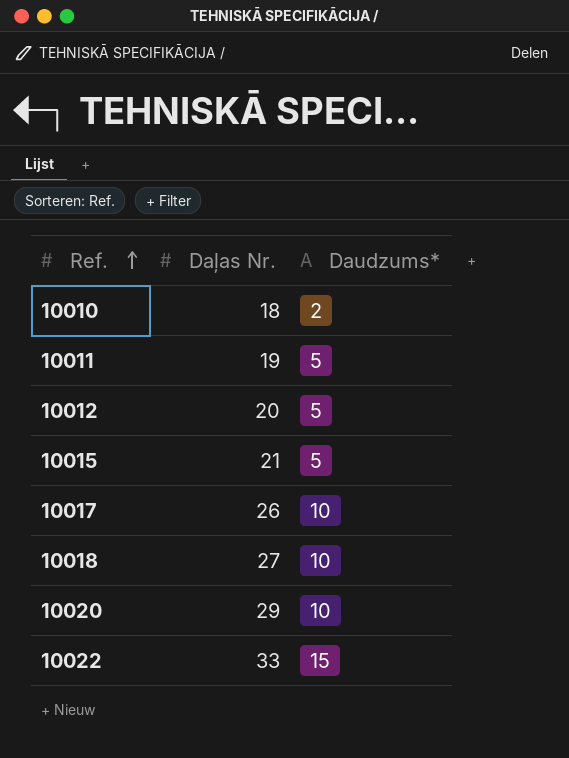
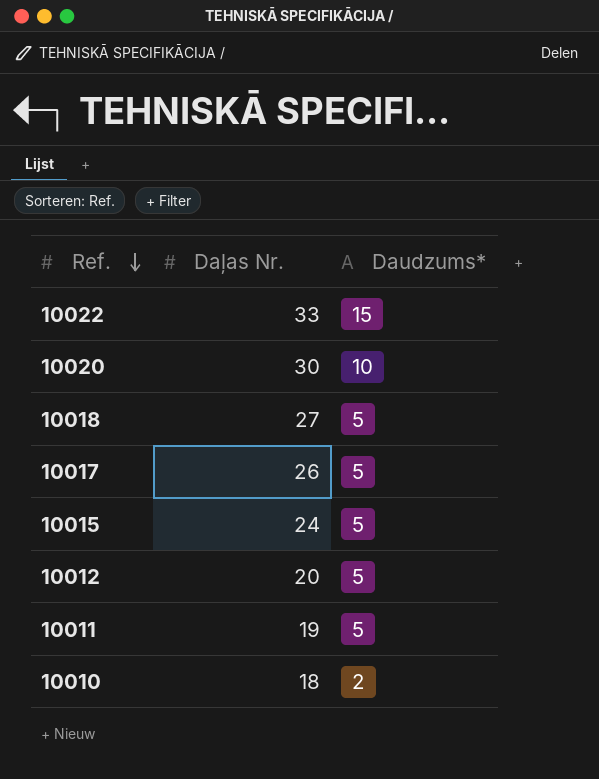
row order: Ref. ascending -> Ref. descending
10020 | Daļas Nr.: 29 -> 30
10018 | Daudzums*: 10 -> 5
10017 | Daudzums*: 10 -> 5
10015 | Daļas Nr.: 21 -> 24

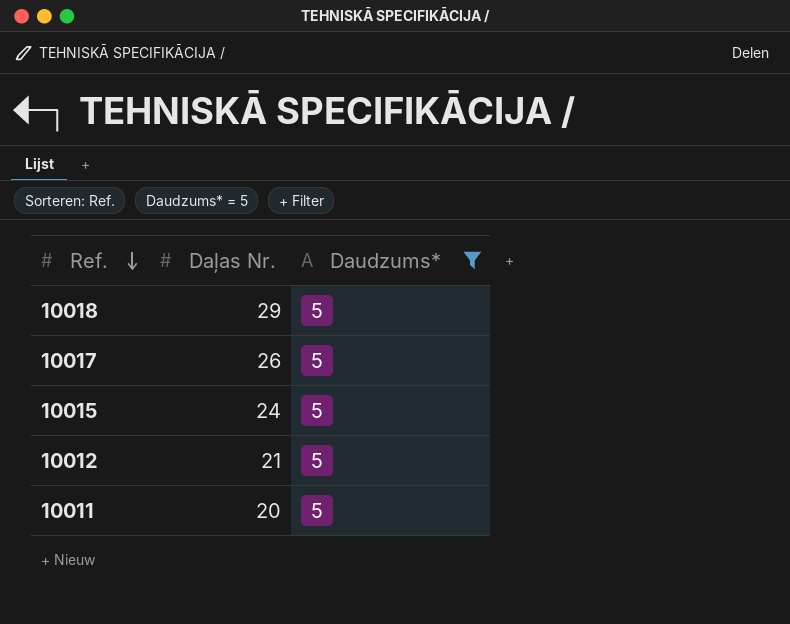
filter: none -> Daudzums* = 5
10018 | Daļas Nr.: 27 -> 29
10012 | Daļas Nr.: 20 -> 21
10011 | Daļas Nr.: 19 -> 20

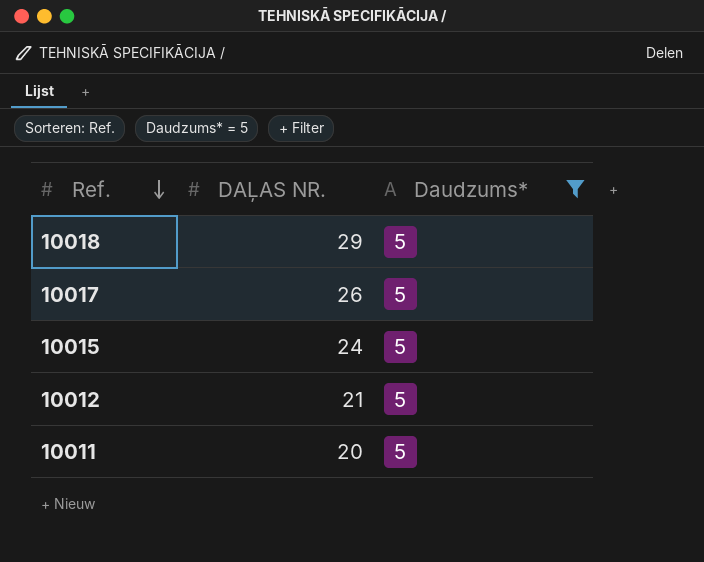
column name: Daļas Nr. -> DAĻAS NR.

